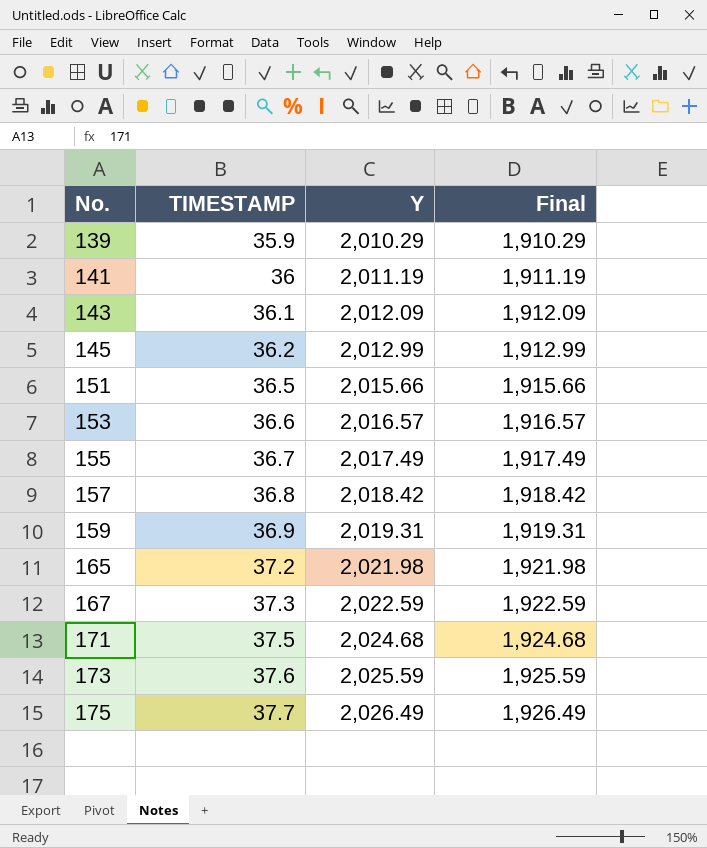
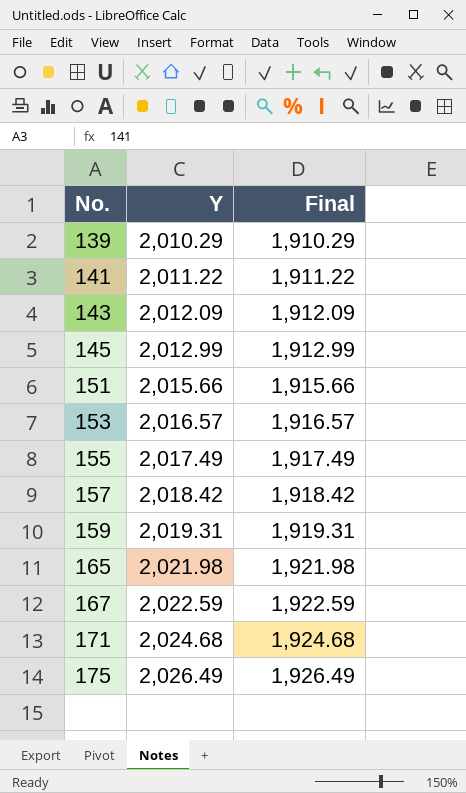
column TIMESTAMP | position: 2 -> none
row 173: 37.6 | 2,025.59 | 1,925.59 -> none
141 | Y: 2,011.19 -> 2,011.22
141 | Final: 1,911.19 -> 1,911.22

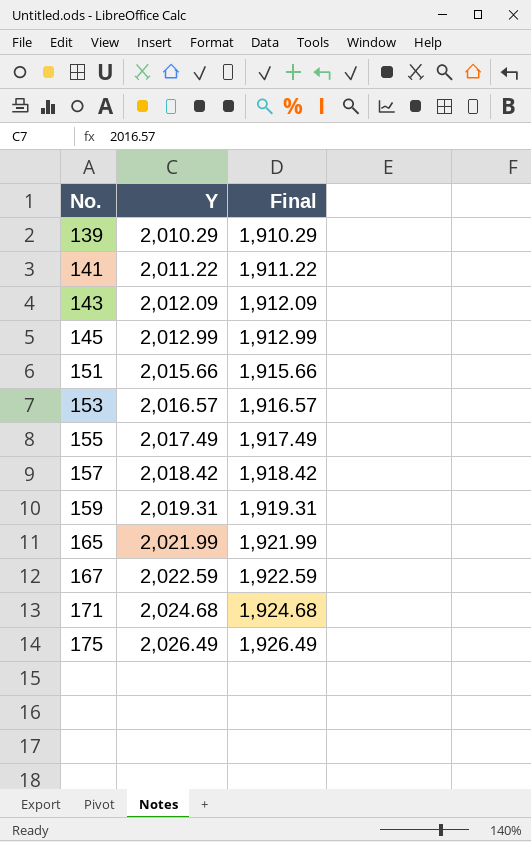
165 | Y: 2,021.98 -> 2,021.99
165 | Final: 1,921.98 -> 1,921.99

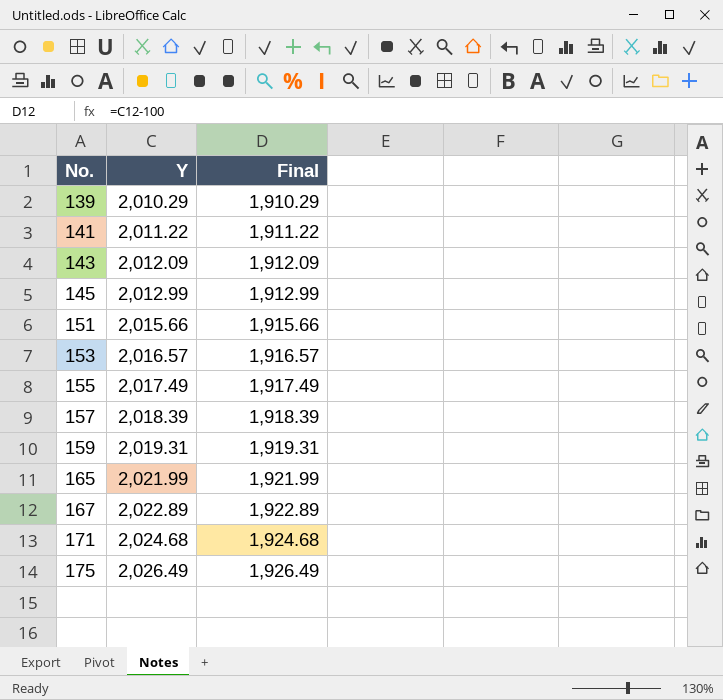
157 | Y: 2,018.42 -> 2,018.39
157 | Final: 1,918.42 -> 1,918.39
167 | Y: 2,022.59 -> 2,022.89
167 | Final: 1,922.59 -> 1,922.89

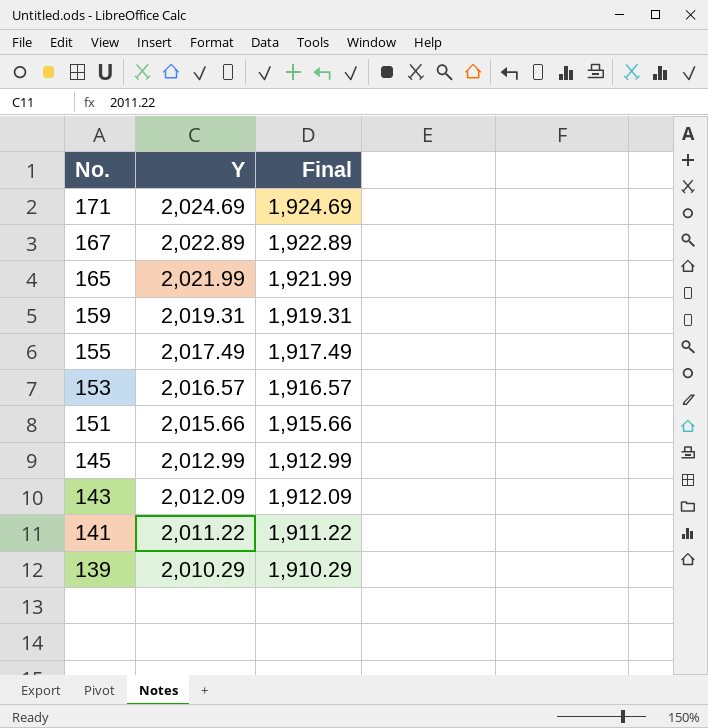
row order: No. ascending -> No. descending
row 157: 2,018.39 | 1,918.39 -> none
row 175: 2,026.49 | 1,926.49 -> none
171 | Y: 2,024.68 -> 2,024.69
171 | Final: 1,924.68 -> 1,924.69

